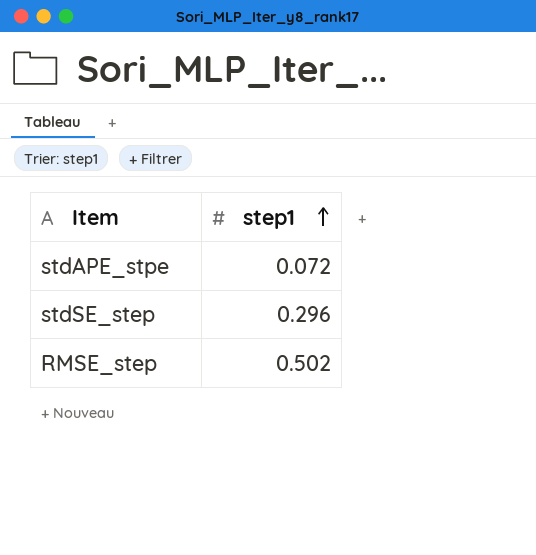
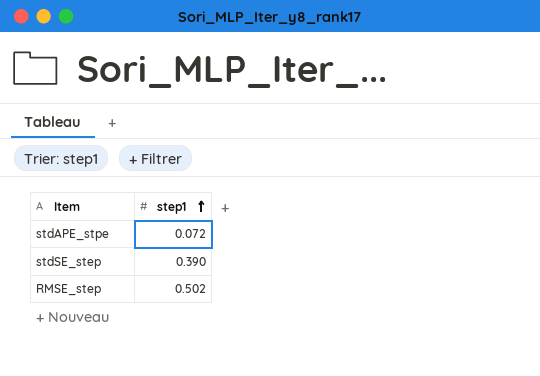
stdSE_step | step1: 0.296 -> 0.390

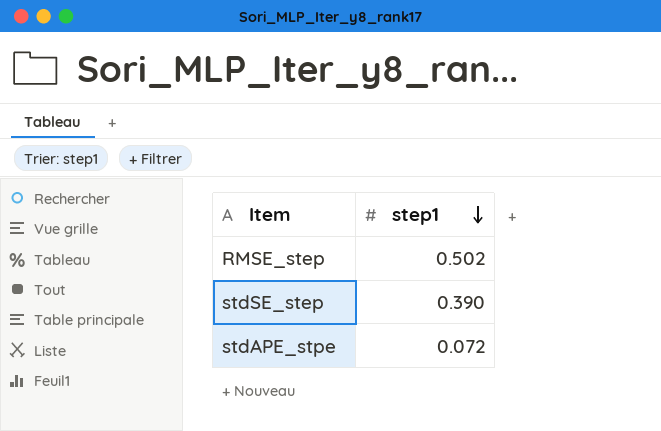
row order: step1 ascending -> step1 descending

